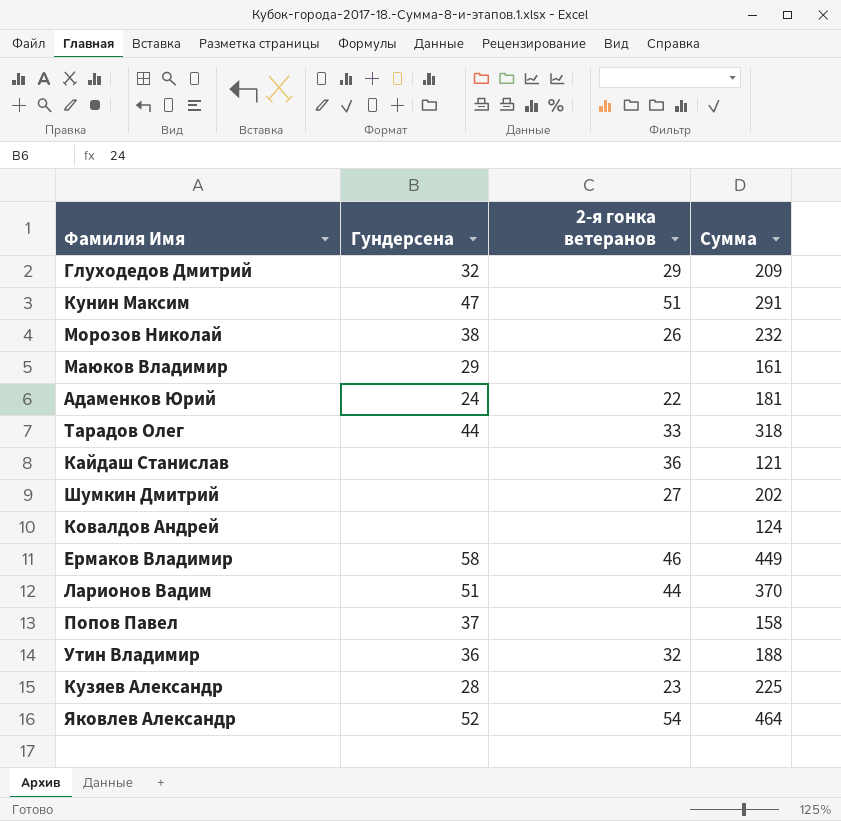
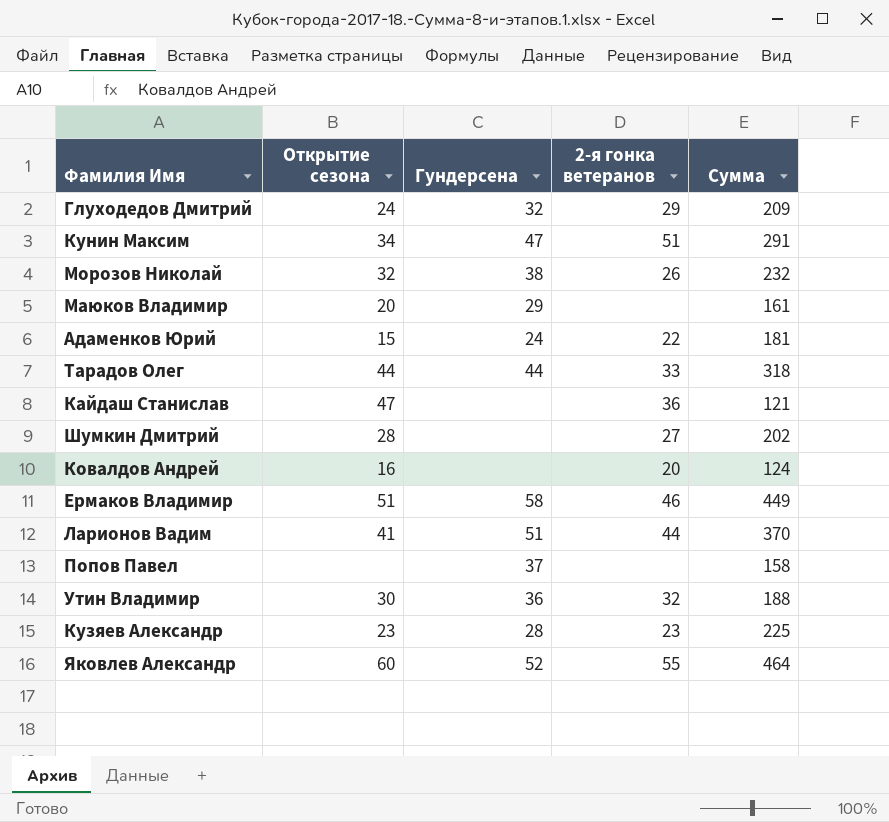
column Открытие сезона | position: none -> 2
Ковалдов Андрей | 2-я гонка ветеранов: none -> 20
Яковлев Александр | 2-я гонка ветеранов: 54 -> 55

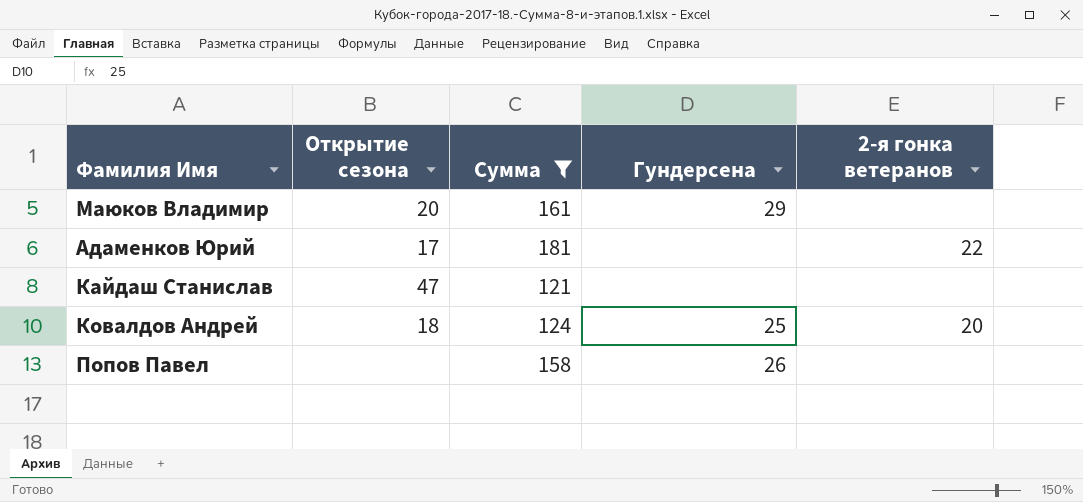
filter: none -> Сумма <= 181
column Сумма | position: 5 -> 3
Адаменков Юрий | Открытие сезона: 15 -> 17
Адаменков Юрий | Гундерсена: 24 -> none
Кайдаш Станислав | 2-я гонка ветеранов: 36 -> none
Ковалдов Андрей | Открытие сезона: 16 -> 18
Ковалдов Андрей | Гундерсена: none -> 25
Попов Павел | Гундерсена: 37 -> 26

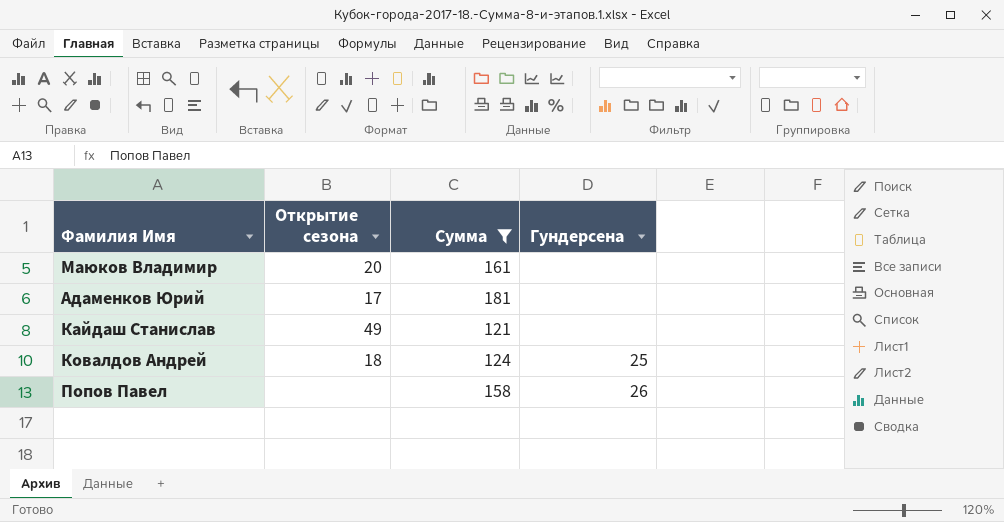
column 2-я гонка ветеранов | position: 5 -> none
Маюков Владимир | Гундерсена: 29 -> none
Кайдаш Станислав | Открытие сезона: 47 -> 49

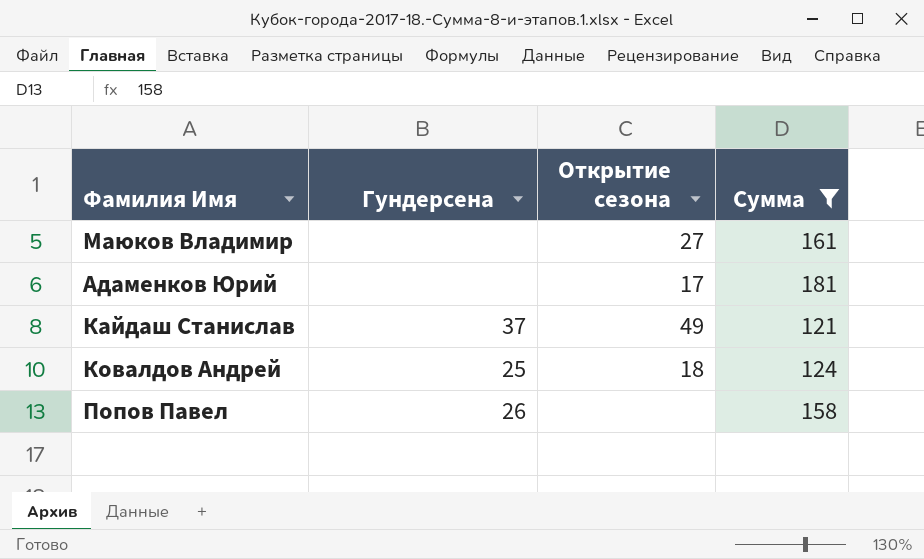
column Гундерсена | position: 4 -> 2
Маюков Владимир | Открытие сезона: 20 -> 27
Кайдаш Станислав | Гундерсена: none -> 37

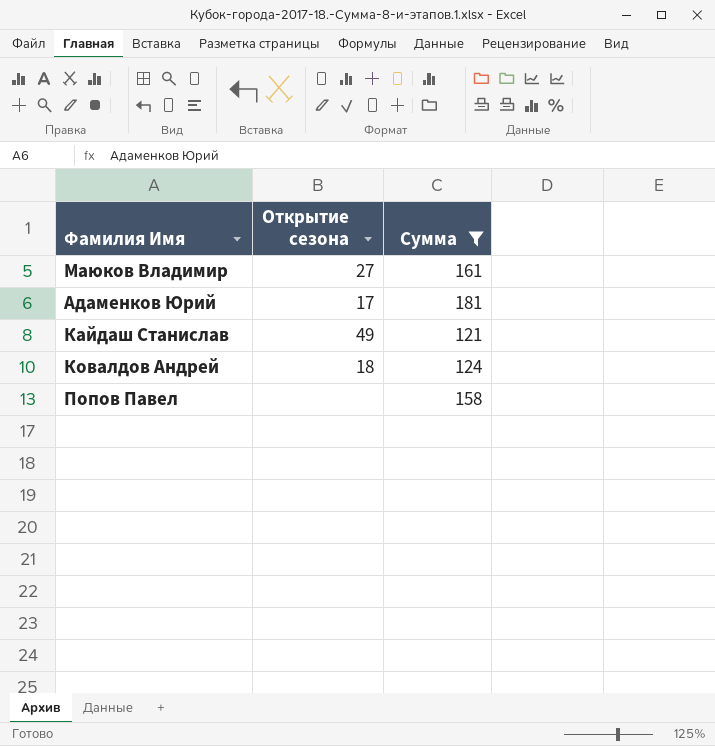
column Гундерсена | position: 2 -> none

